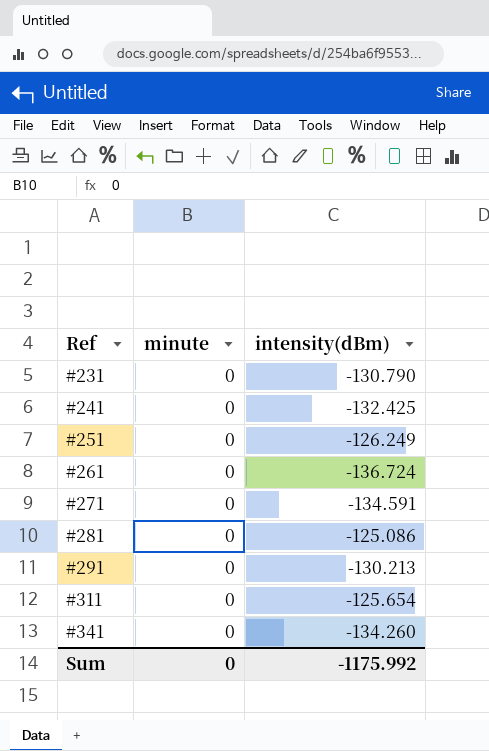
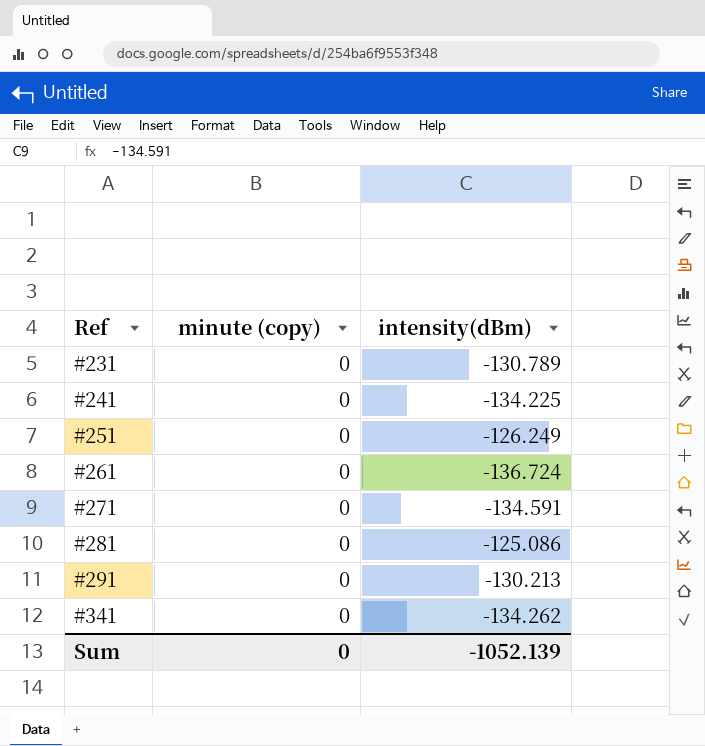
column name: minute -> minute (copy)
row #311: 0 | -125.654 -> none
#231 | intensity(dBm): -130.790 -> -130.789
#241 | intensity(dBm): -132.425 -> -134.225
#341 | intensity(dBm): -134.260 -> -134.262
Sum | intensity(dBm): -1175.992 -> -1052.139

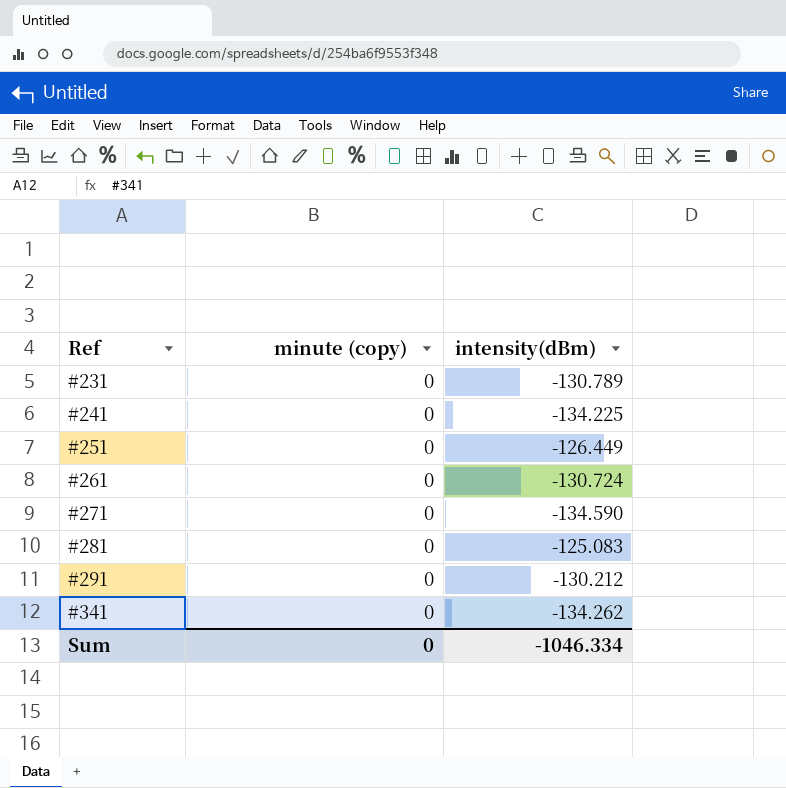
#251 | intensity(dBm): -126.249 -> -126.449
#261 | intensity(dBm): -136.724 -> -130.724
#271 | intensity(dBm): -134.591 -> -134.590
#281 | intensity(dBm): -125.086 -> -125.083
#291 | intensity(dBm): -130.213 -> -130.212
Sum | intensity(dBm): -1052.139 -> -1046.334

